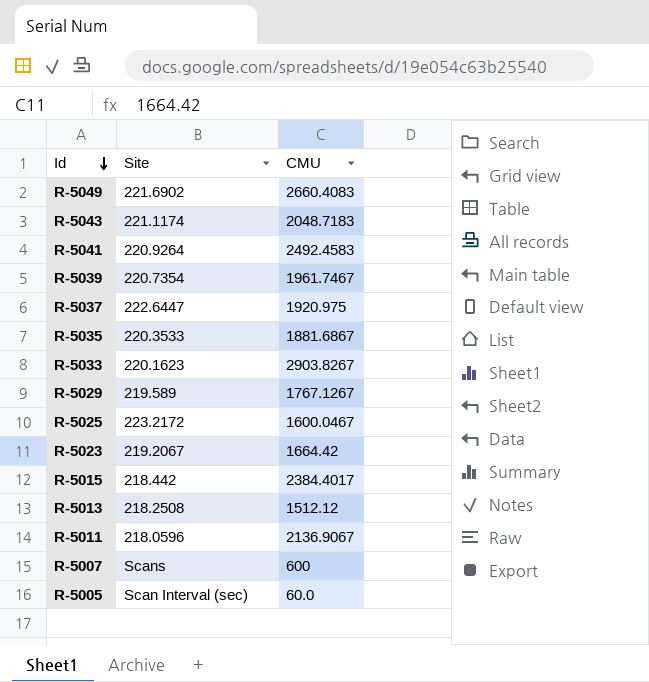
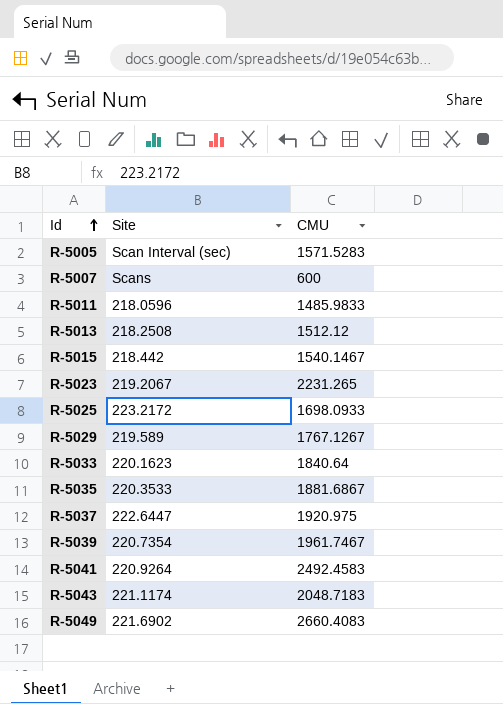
row order: Id descending -> Id ascending
R-5005 | CMU: 60.0 -> 1571.5283
R-5011 | CMU: 2136.9067 -> 1485.9833
R-5015 | CMU: 2384.4017 -> 1540.1467
R-5023 | CMU: 1664.42 -> 2231.265
R-5025 | CMU: 1600.0467 -> 1698.0933
R-5033 | CMU: 2903.8267 -> 1840.64

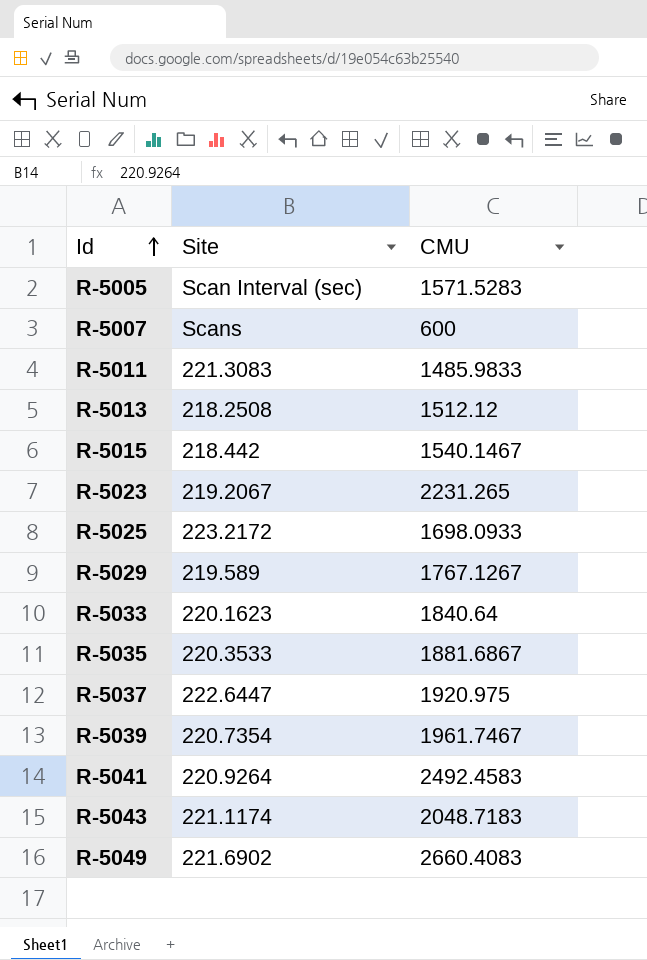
R-5011 | Site: 218.0596 -> 221.3083

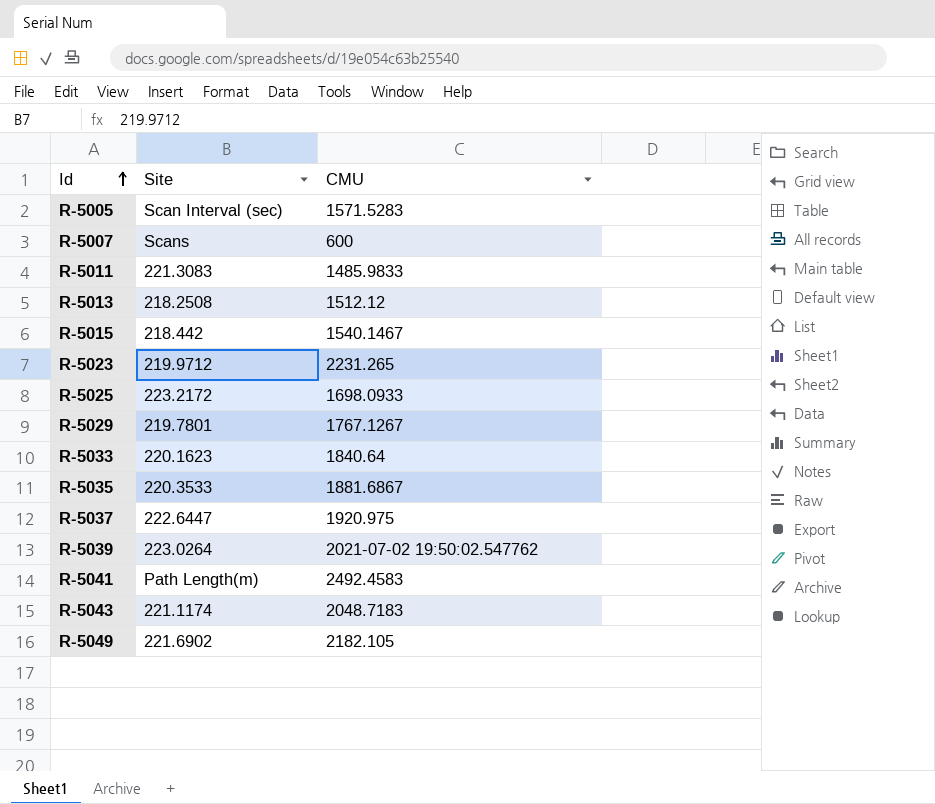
R-5023 | Site: 219.2067 -> 219.9712
R-5029 | Site: 219.589 -> 219.7801
R-5039 | Site: 220.7354 -> 223.0264
R-5039 | CMU: 1961.7467 -> 2021-07-02 19:50:02.547762
R-5041 | Site: 220.9264 -> Path Length(m)
R-5049 | CMU: 2660.4083 -> 2182.105

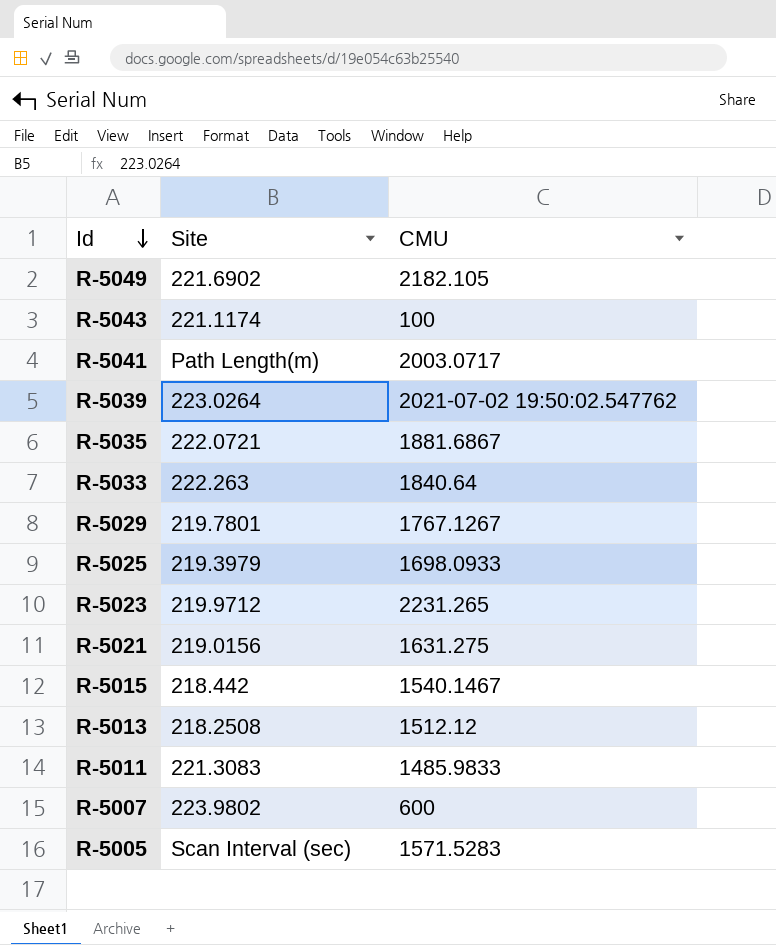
row order: Id ascending -> Id descending
row R-5037: 222.6447 | 1920.975 -> none
R-5043 | CMU: 2048.7183 -> 100
R-5041 | CMU: 2492.4583 -> 2003.0717
R-5035 | Site: 220.3533 -> 222.0721
R-5033 | Site: 220.1623 -> 222.263
R-5025 | Site: 223.2172 -> 219.3979
row R-5021: none -> 219.0156 | 1631.275
R-5007 | Site: Scans -> 223.9802

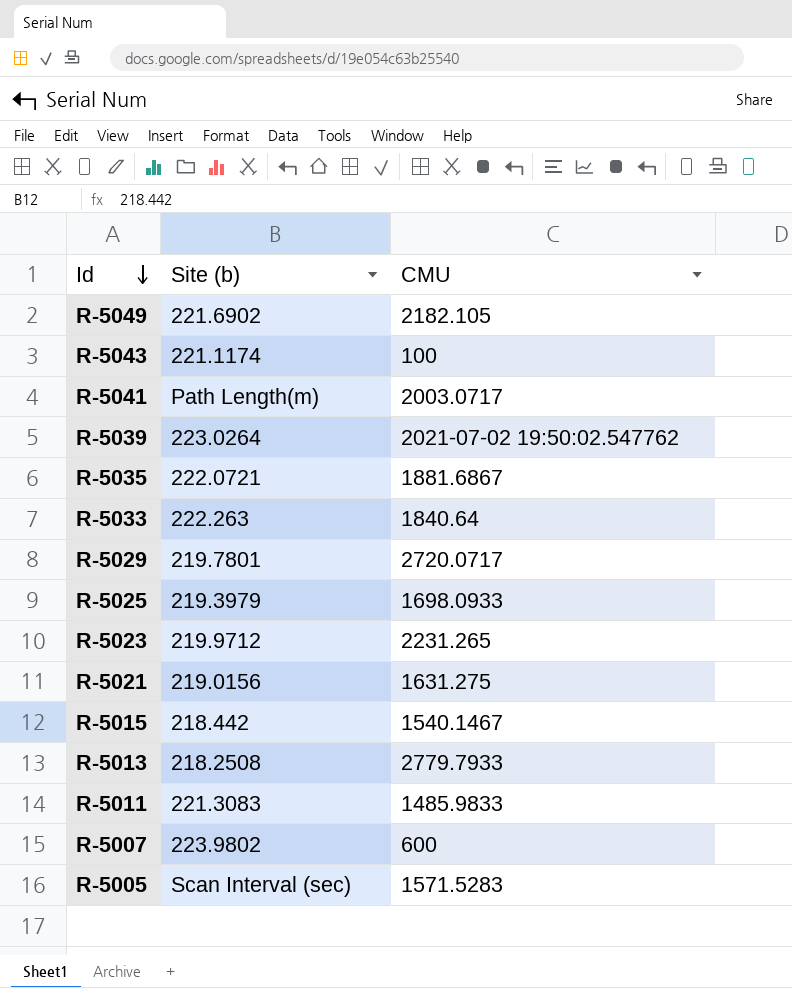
column name: Site -> Site (b)
R-5029 | CMU: 1767.1267 -> 2720.0717
R-5013 | CMU: 1512.12 -> 2779.7933

